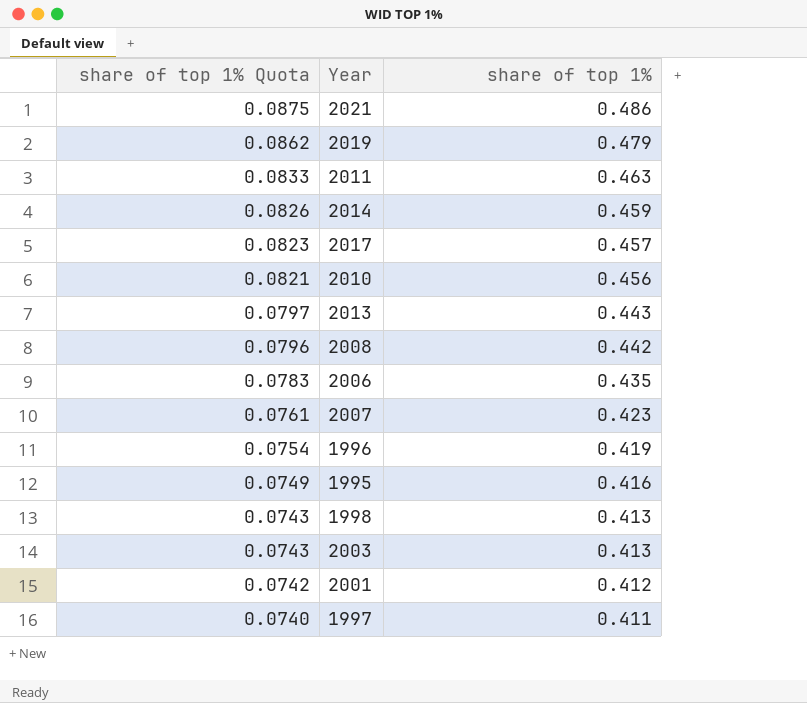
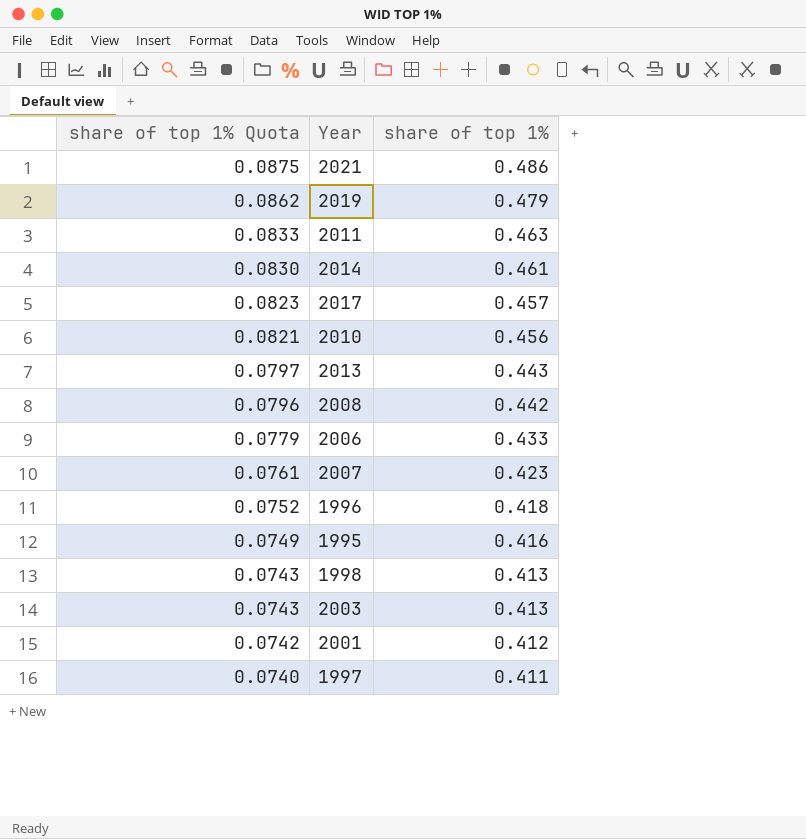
2014 | share of top 1% Quota: 0.0826 -> 0.0830
2014 | share of top 1%: 0.459 -> 0.461
2006 | share of top 1% Quota: 0.0783 -> 0.0779
2006 | share of top 1%: 0.435 -> 0.433
1996 | share of top 1% Quota: 0.0754 -> 0.0752
1996 | share of top 1%: 0.419 -> 0.418

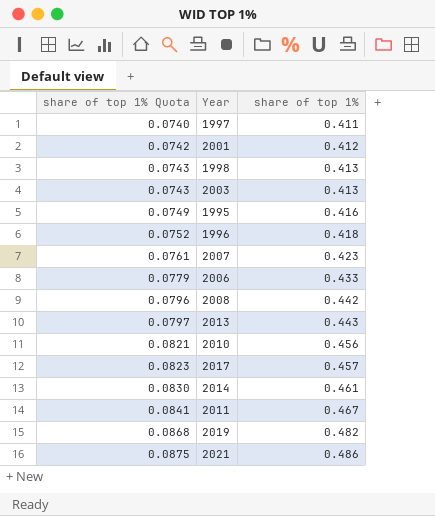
row order: share of top 1% Quota descending -> share of top 1% Quota ascending
2011 | share of top 1% Quota: 0.0833 -> 0.0841
2011 | share of top 1%: 0.463 -> 0.467
2019 | share of top 1% Quota: 0.0862 -> 0.0868
2019 | share of top 1%: 0.479 -> 0.482

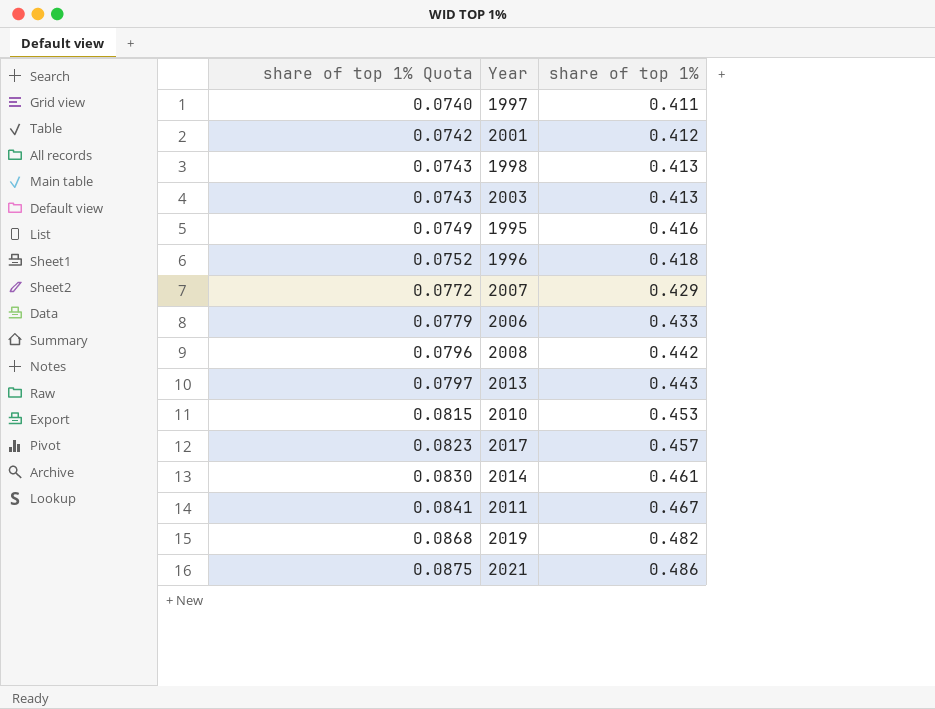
2007 | share of top 1% Quota: 0.0761 -> 0.0772
2007 | share of top 1%: 0.423 -> 0.429
2010 | share of top 1% Quota: 0.0821 -> 0.0815
2010 | share of top 1%: 0.456 -> 0.453

